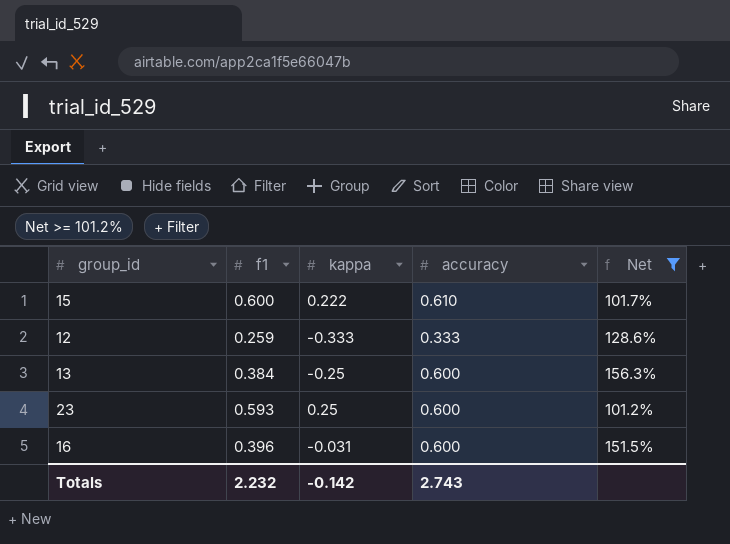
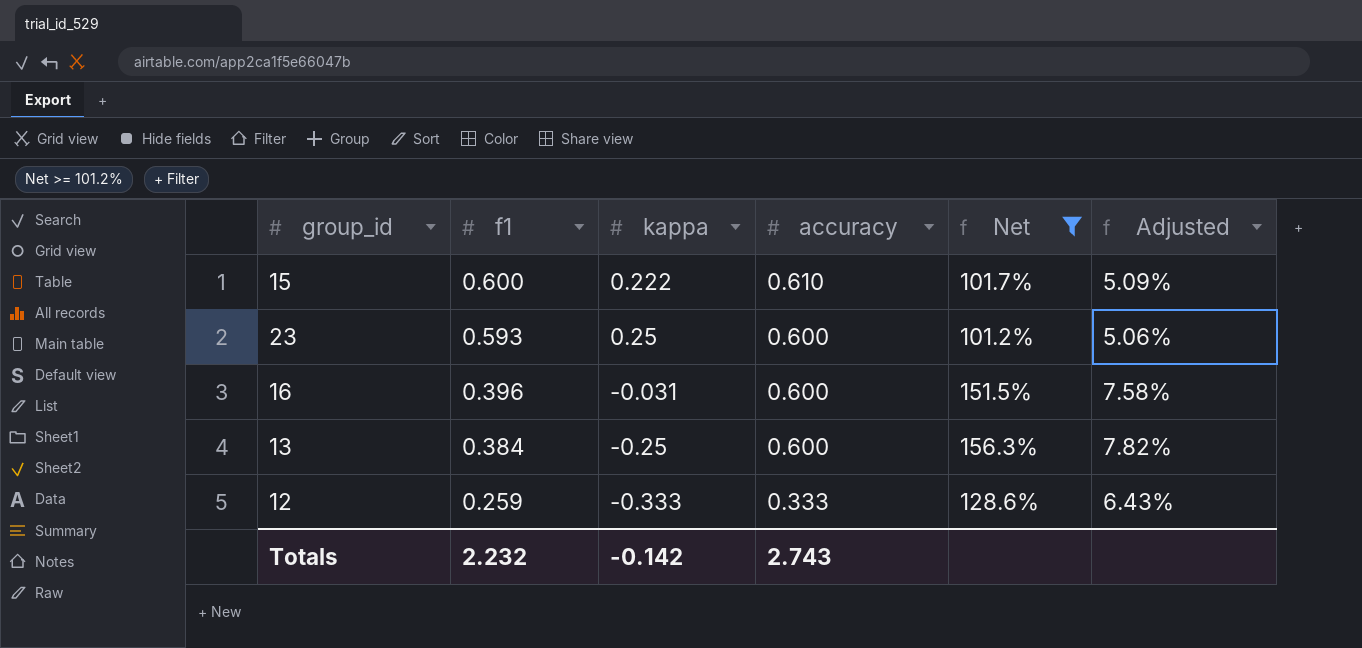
row order: none -> f1 descending
column Adjusted | formula: none -> [Net] * 0.05

